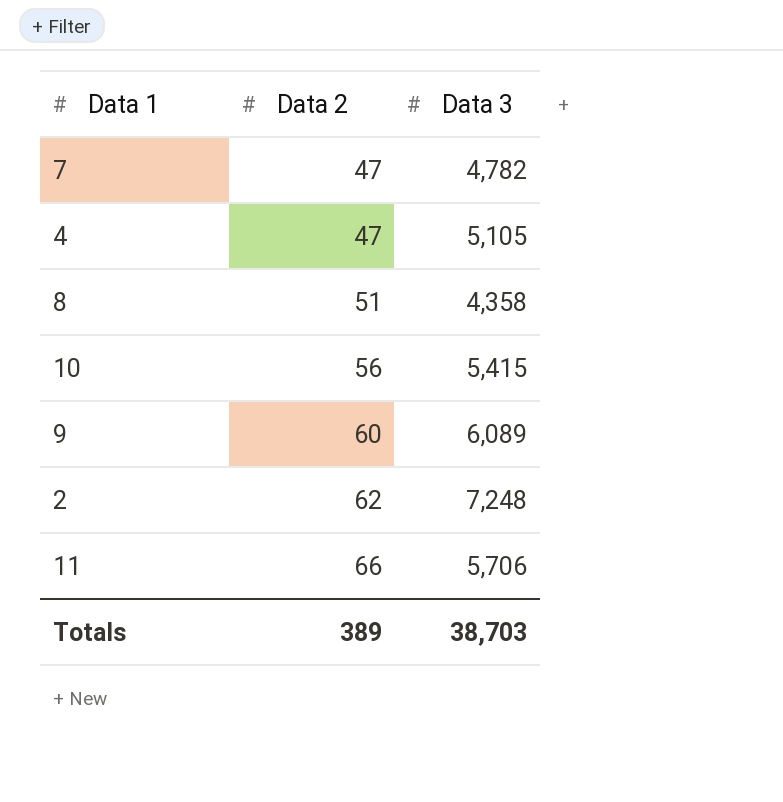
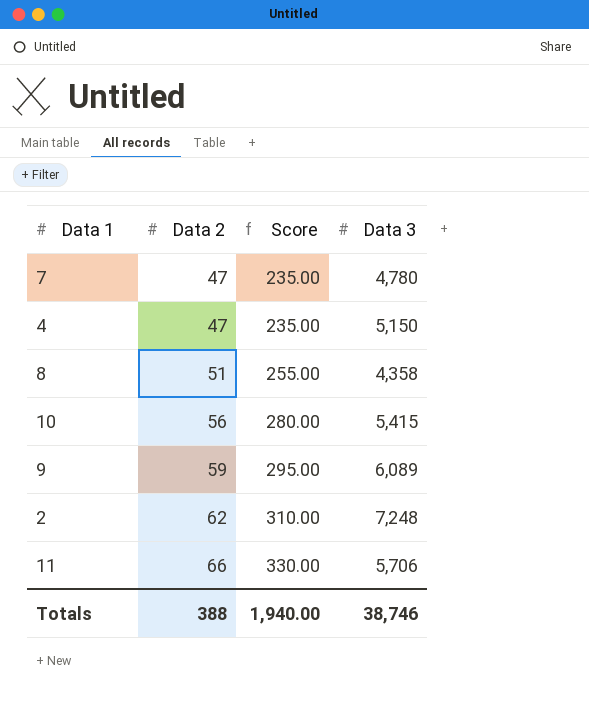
column Score | formula: none -> [Data 2] * 5
7 | Data 3: 4,782 -> 4,780
4 | Data 3: 5,105 -> 5,150
9 | Data 2: 60 -> 59
Totals | Data 2: 389 -> 388
Totals | Data 3: 38,703 -> 38,746

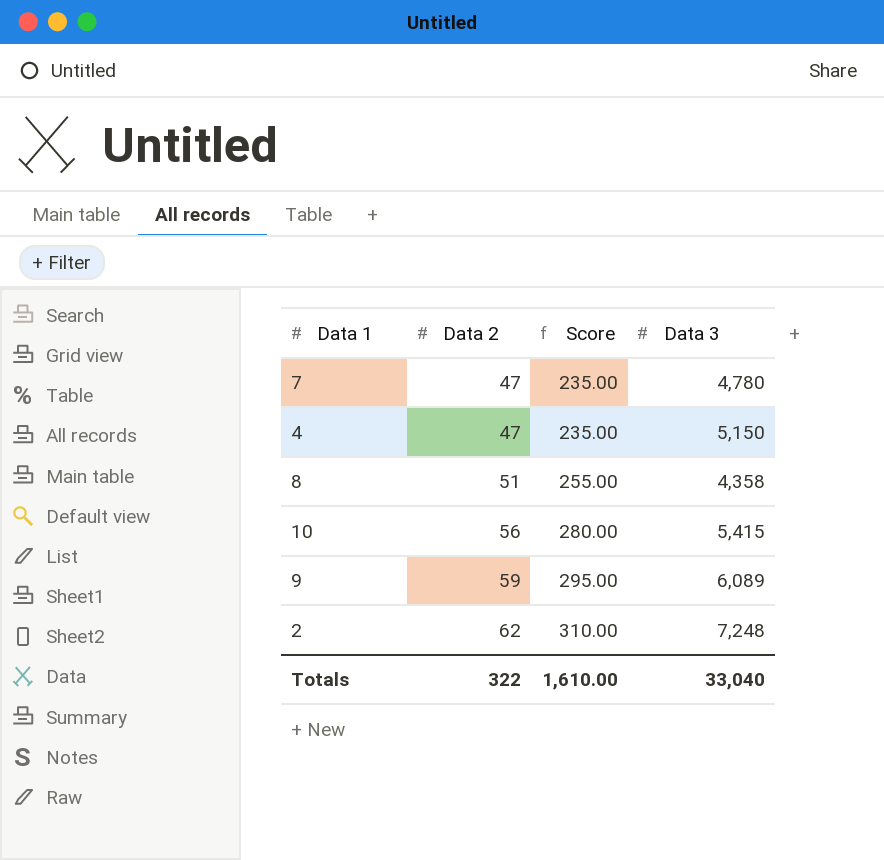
row 11: 66 | 330.00 | 5,706 -> none
Totals | Data 2: 388 -> 322
Totals | Score: 1,940.00 -> 1,610.00
Totals | Data 3: 38,746 -> 33,040

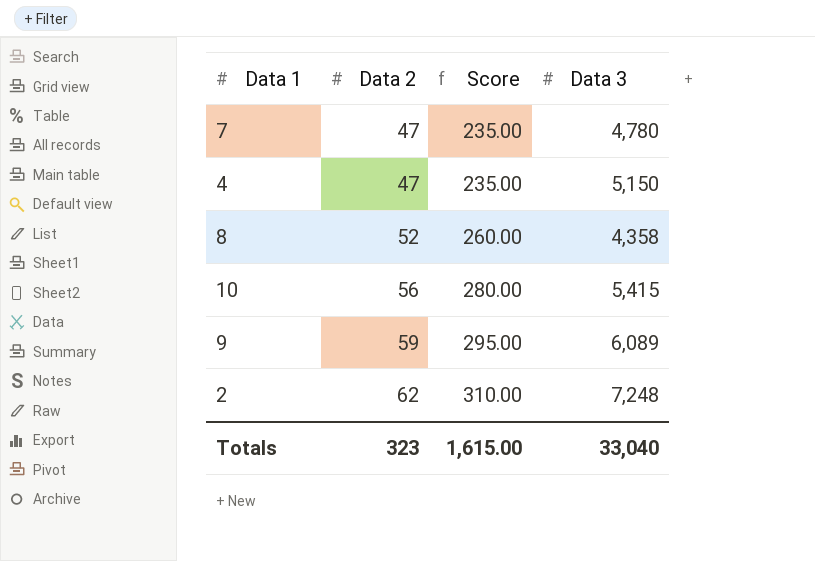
8 | Data 2: 51 -> 52
8 | Score: 255.00 -> 260.00
Totals | Data 2: 322 -> 323
Totals | Score: 1,610.00 -> 1,615.00

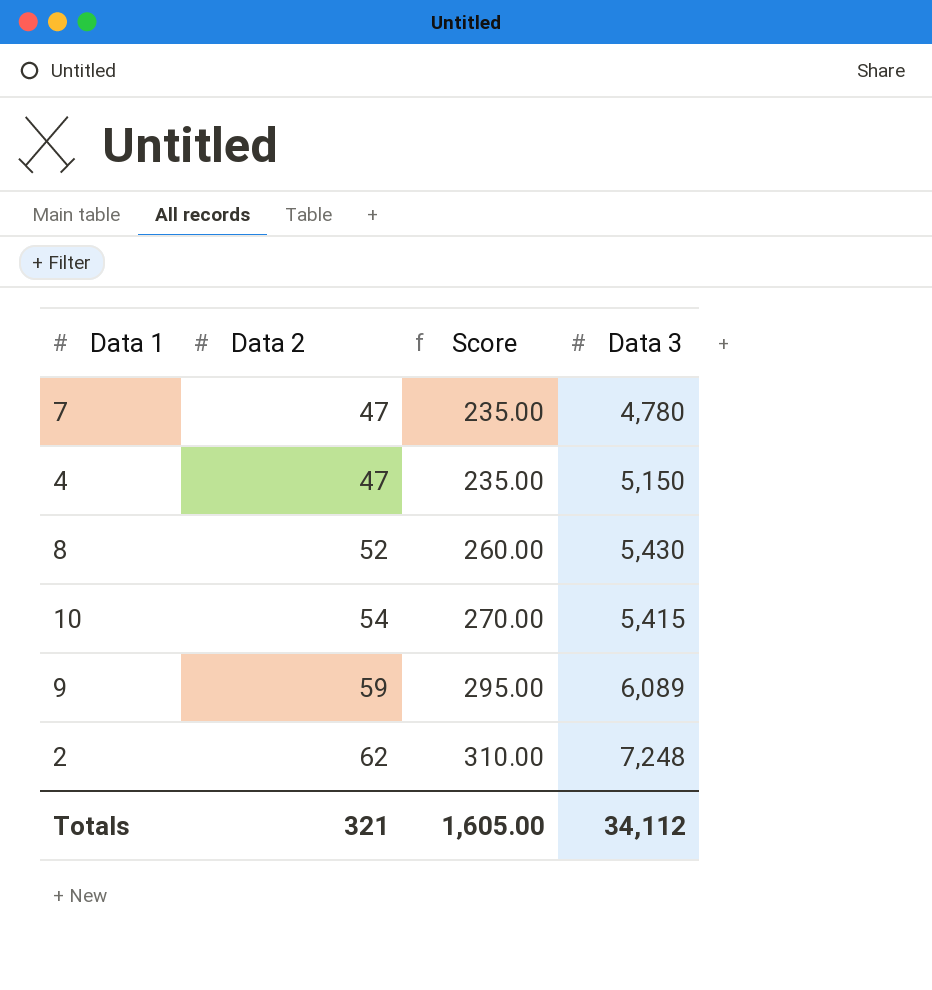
8 | Data 3: 4,358 -> 5,430
10 | Data 2: 56 -> 54
10 | Score: 280.00 -> 270.00
Totals | Data 2: 323 -> 321
Totals | Score: 1,615.00 -> 1,605.00
Totals | Data 3: 33,040 -> 34,112

